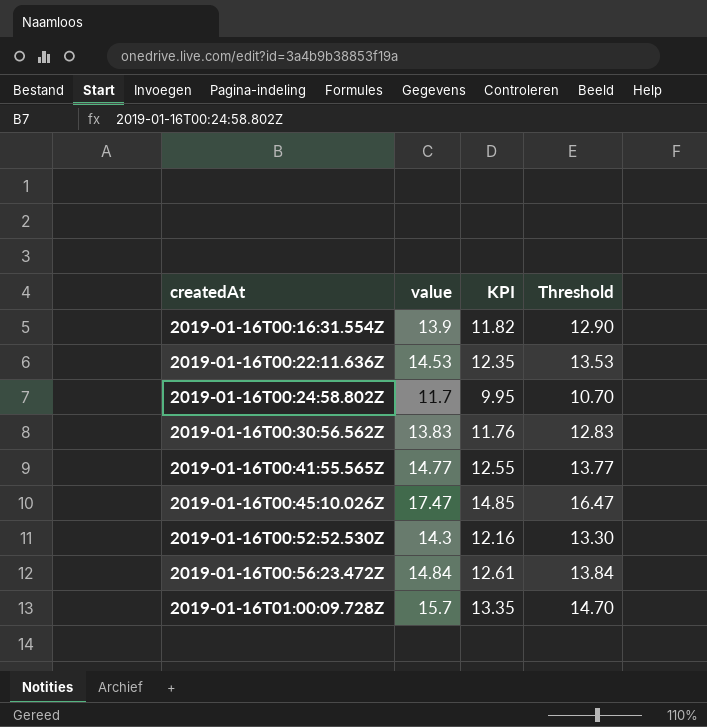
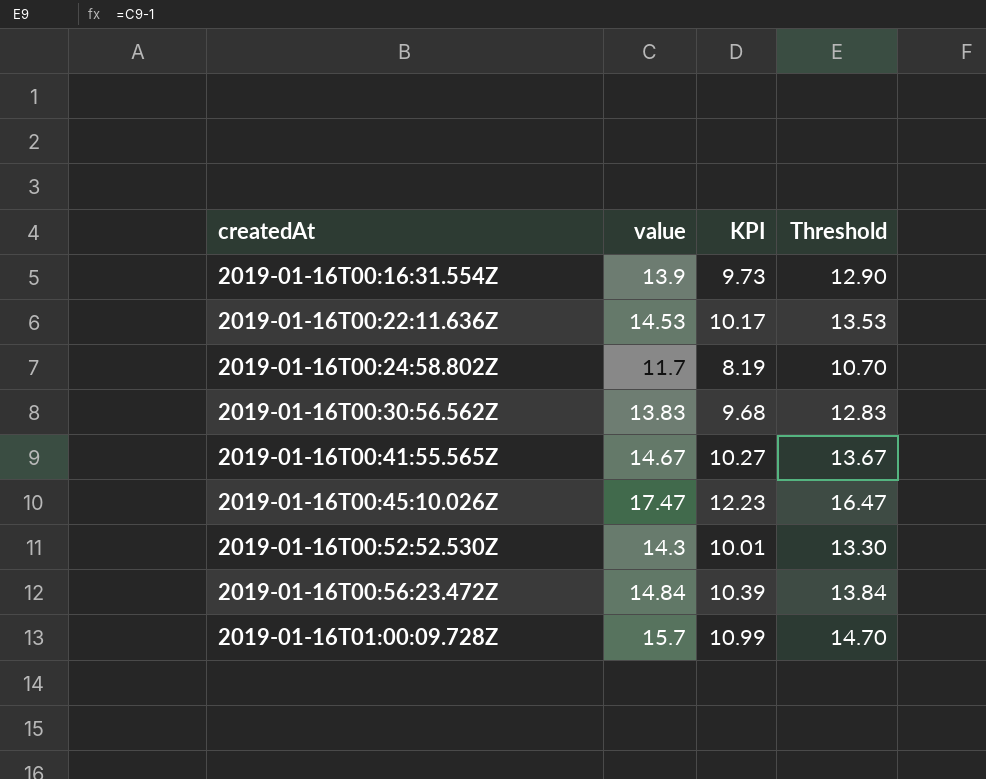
column KPI | formula: [value] * 0.85 -> [value] * 0.7
2019-01-16T00:41:55.565Z | value: 14.77 -> 14.67
2019-01-16T00:41:55.565Z | Threshold: 13.77 -> 13.67

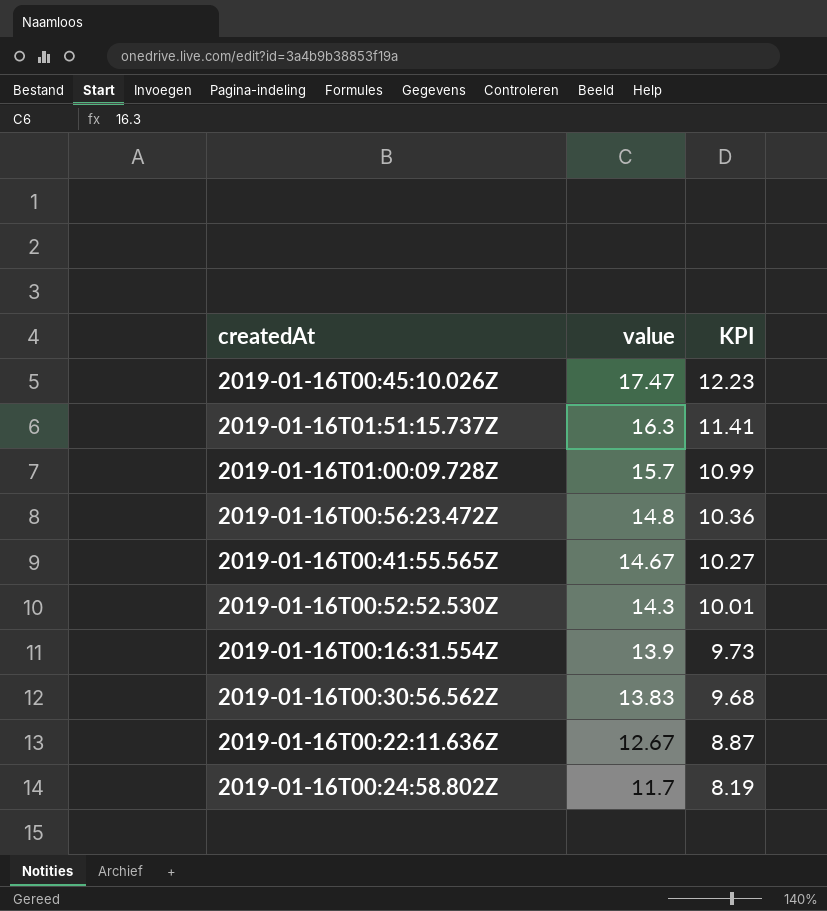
row order: createdAt ascending -> value descending
column Threshold | formula: [value] - 1 -> none
row 2019-01-16T01:51:15.737Z: none -> 16.3 | 11.41
2019-01-16T00:56:23.472Z | value: 14.84 -> 14.8
2019-01-16T00:56:23.472Z | KPI: 10.39 -> 10.36
2019-01-16T00:22:11.636Z | value: 14.53 -> 12.67
2019-01-16T00:22:11.636Z | KPI: 10.17 -> 8.87

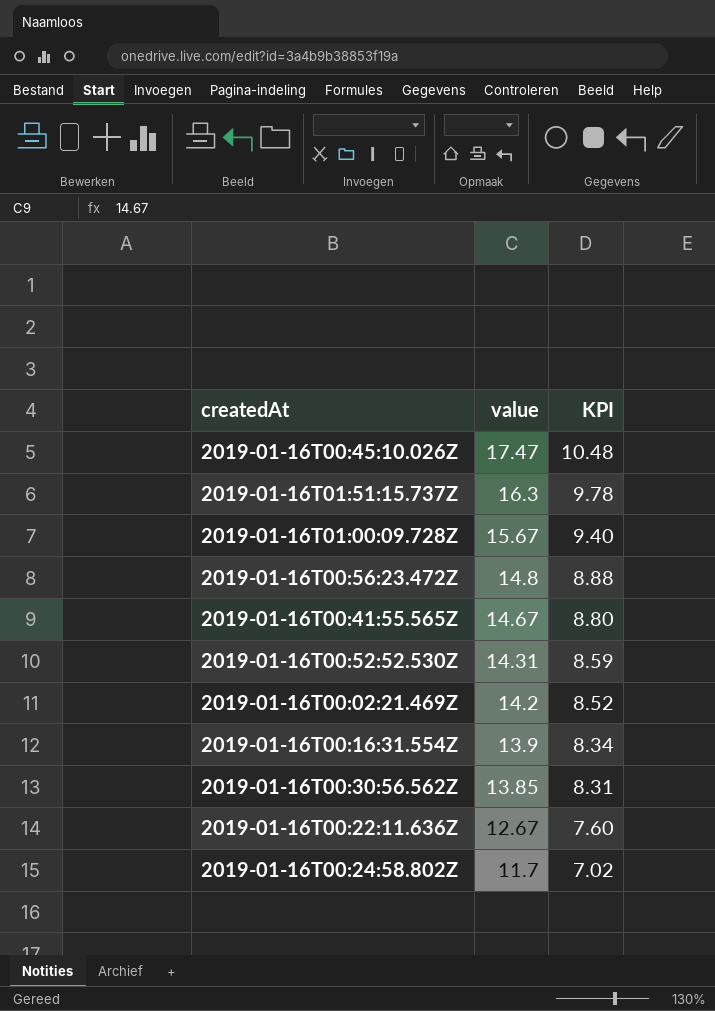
column KPI | formula: [value] * 0.7 -> [value] * 0.6
2019-01-16T01:00:09.728Z | value: 15.7 -> 15.67
2019-01-16T00:52:52.530Z | value: 14.3 -> 14.31
row 2019-01-16T00:02:21.469Z: none -> 14.2 | 8.52
2019-01-16T00:30:56.562Z | value: 13.83 -> 13.85

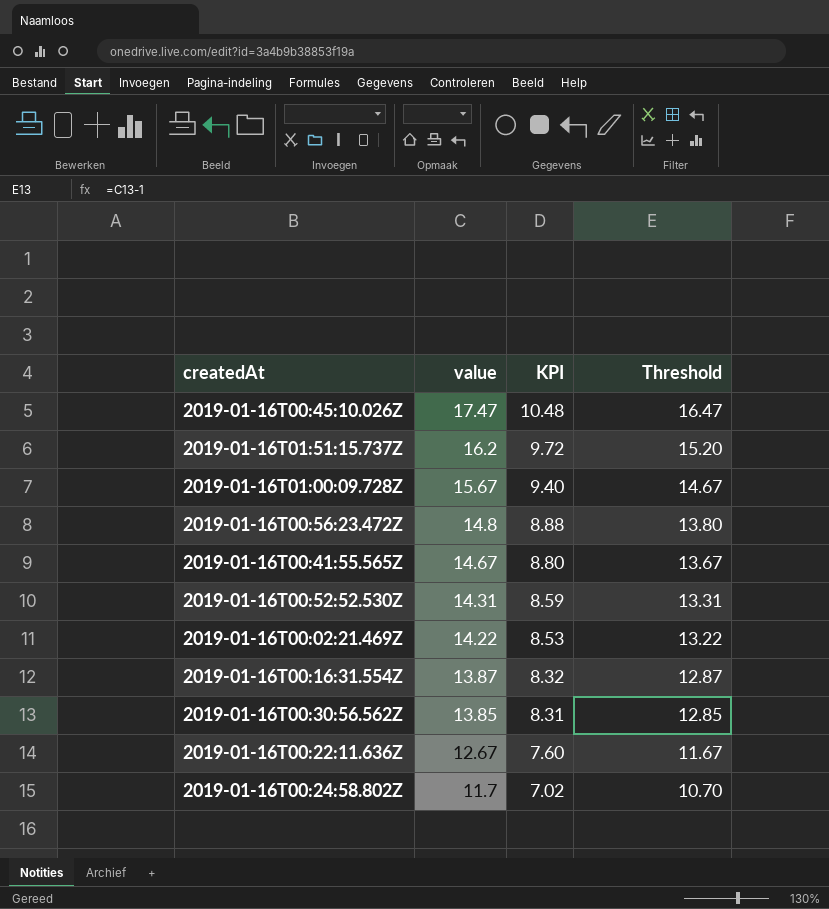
column Threshold | formula: none -> [value] - 1
2019-01-16T01:51:15.737Z | value: 16.3 -> 16.2
2019-01-16T01:51:15.737Z | KPI: 9.78 -> 9.72
2019-01-16T00:02:21.469Z | value: 14.2 -> 14.22
2019-01-16T00:02:21.469Z | KPI: 8.52 -> 8.53
2019-01-16T00:16:31.554Z | value: 13.9 -> 13.87
2019-01-16T00:16:31.554Z | KPI: 8.34 -> 8.32

